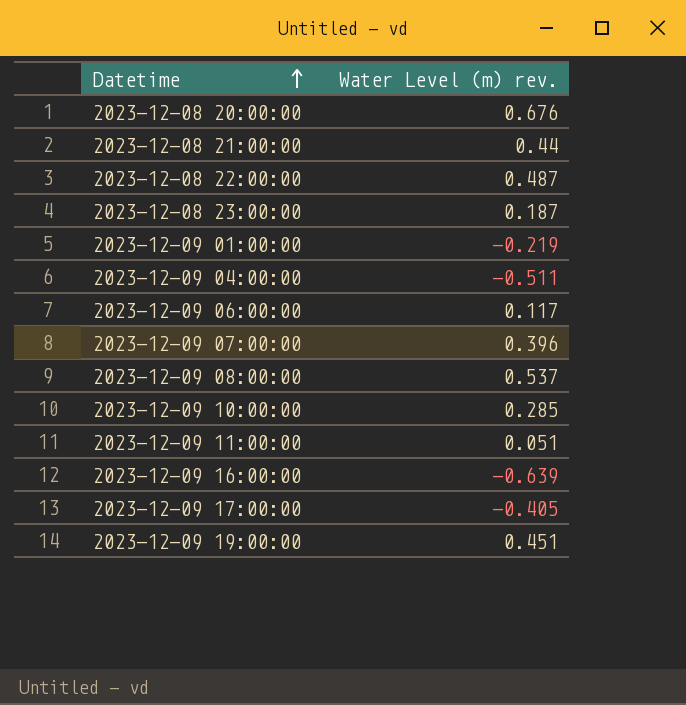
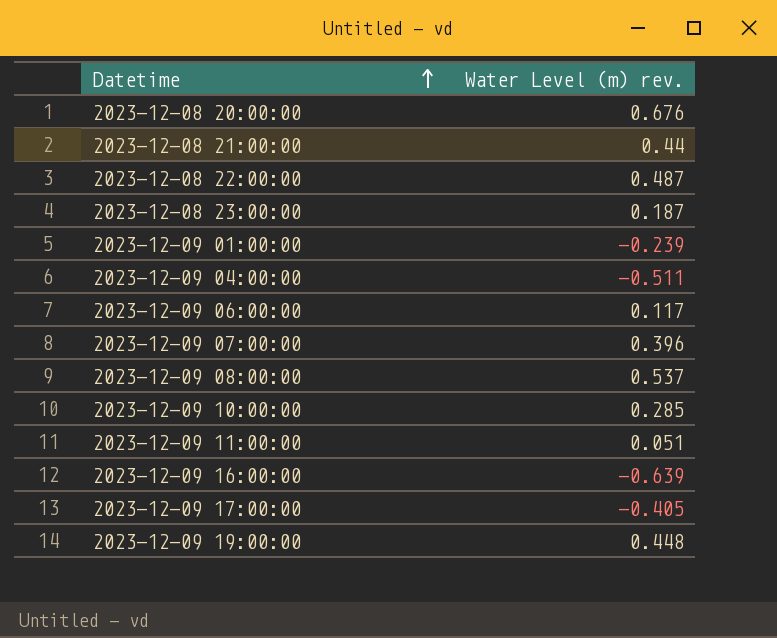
2023-12-09 01:00:00 | Water Level (m) rev.: -0.219 -> -0.239
2023-12-09 19:00:00 | Water Level (m) rev.: 0.451 -> 0.448

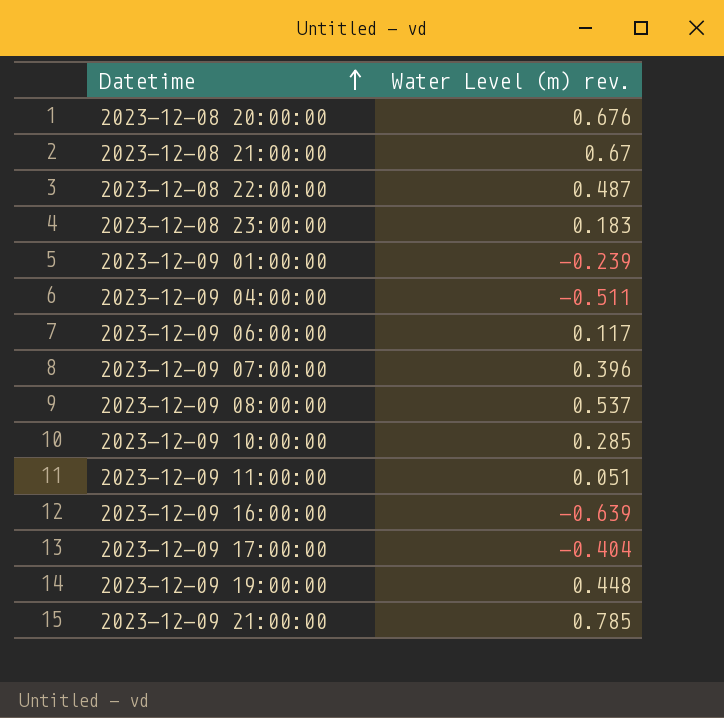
2023-12-08 21:00:00 | Water Level (m) rev.: 0.44 -> 0.67
2023-12-08 23:00:00 | Water Level (m) rev.: 0.187 -> 0.183
2023-12-09 17:00:00 | Water Level (m) rev.: -0.405 -> -0.404
row 2023-12-09 21:00:00: none -> 0.785

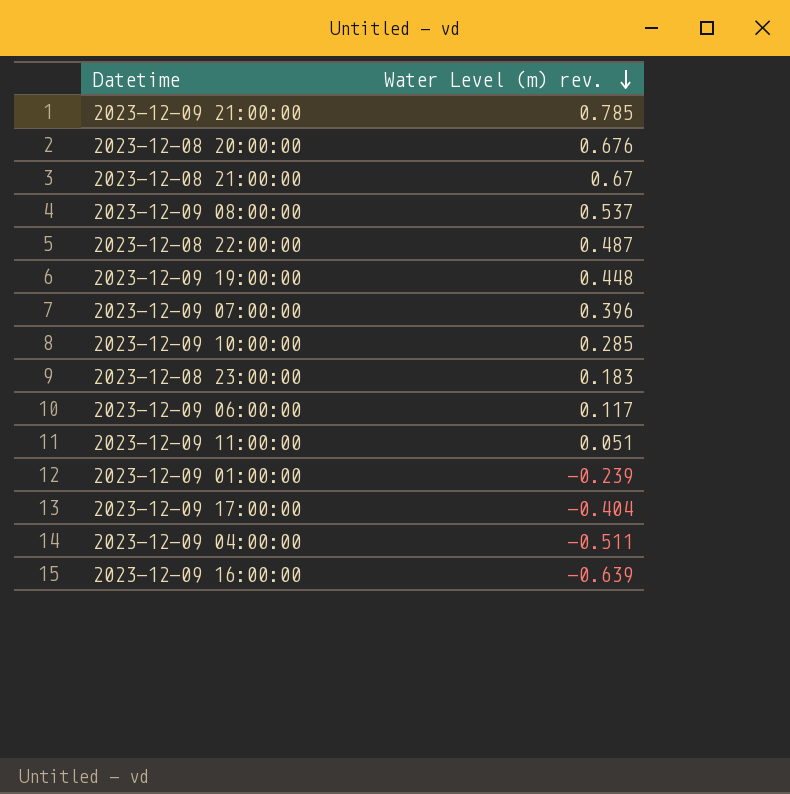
row order: Datetime ascending -> Water Level (m) rev. descending

